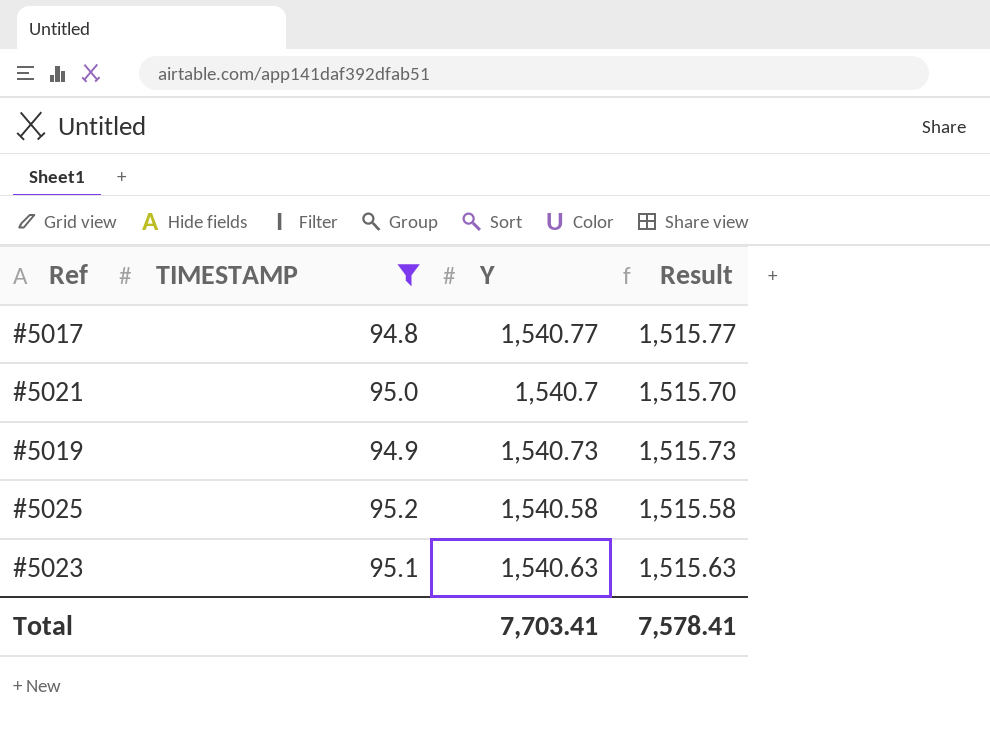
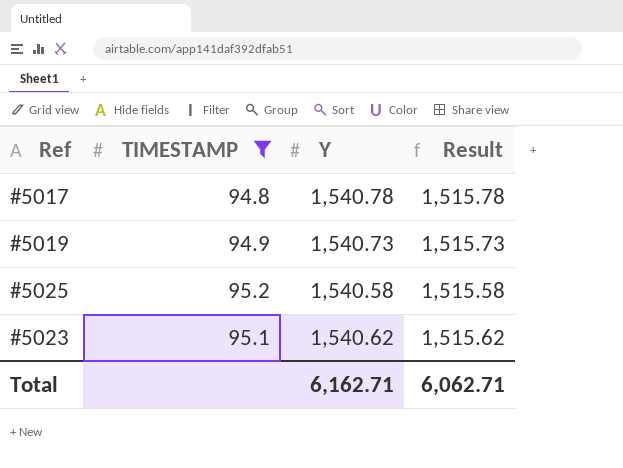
row #5021: 95.0 | 1,540.7 | 1,515.70 -> none
#5017 | Y: 1,540.77 -> 1,540.78
#5017 | Result: 1,515.77 -> 1,515.78
#5023 | Y: 1,540.63 -> 1,540.62
#5023 | Result: 1,515.63 -> 1,515.62
Total | Y: 7,703.41 -> 6,162.71
Total | Result: 7,578.41 -> 6,062.71

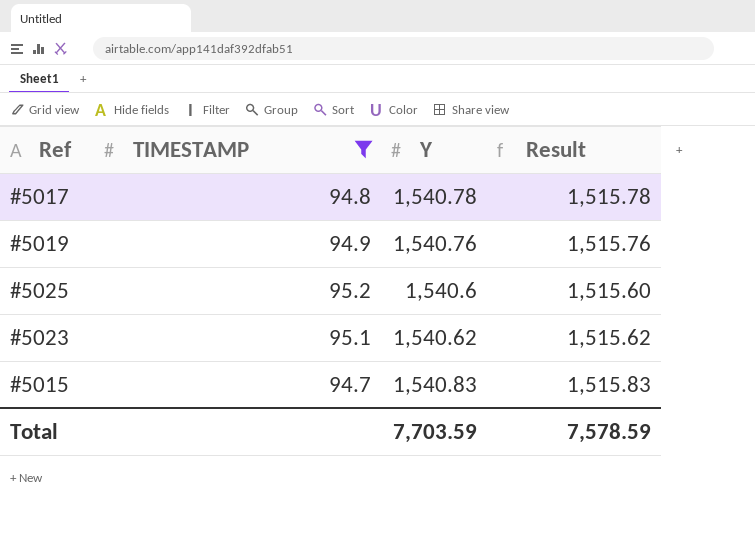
#5019 | Y: 1,540.73 -> 1,540.76
#5019 | Result: 1,515.73 -> 1,515.76
#5025 | Y: 1,540.58 -> 1,540.6
#5025 | Result: 1,515.58 -> 1,515.60
row #5015: none -> 94.7 | 1,540.83 | 1,515.83
Total | Y: 6,162.71 -> 7,703.59
Total | Result: 6,062.71 -> 7,578.59

